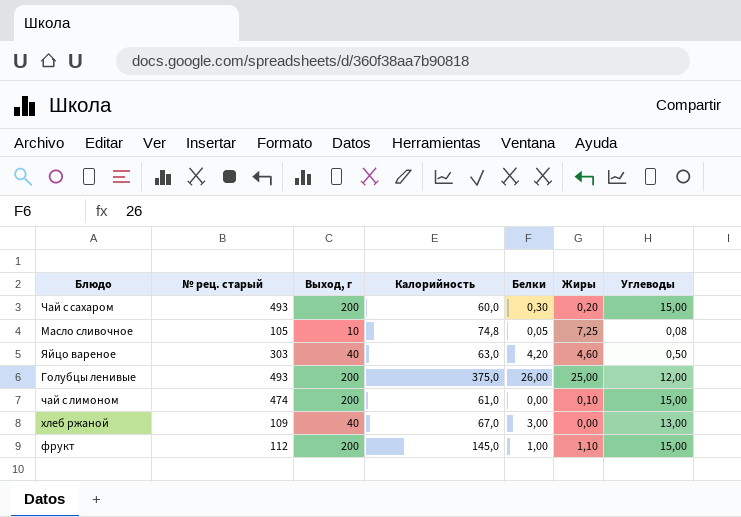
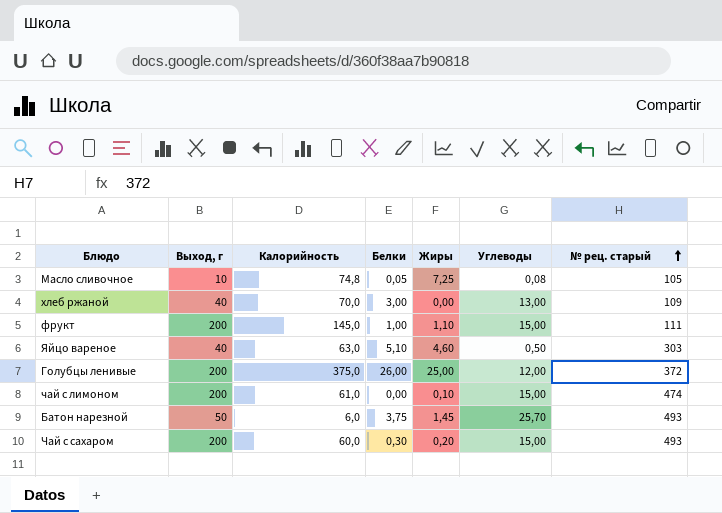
row order: none -> № рец. старый ascending
column № рец. старый | position: 2 -> 7
хлеб ржаной | Калорийность: 67,0 -> 70,0
фрукт | № рец. старый: 112 -> 111
Яйцо вареное | Белки: 4,20 -> 5,10
Голубцы ленивые | № рец. старый: 493 -> 372
row Батон нарезной: none -> 50 | 6,0 | 3,75 | 1,45 | 25,70 | 493

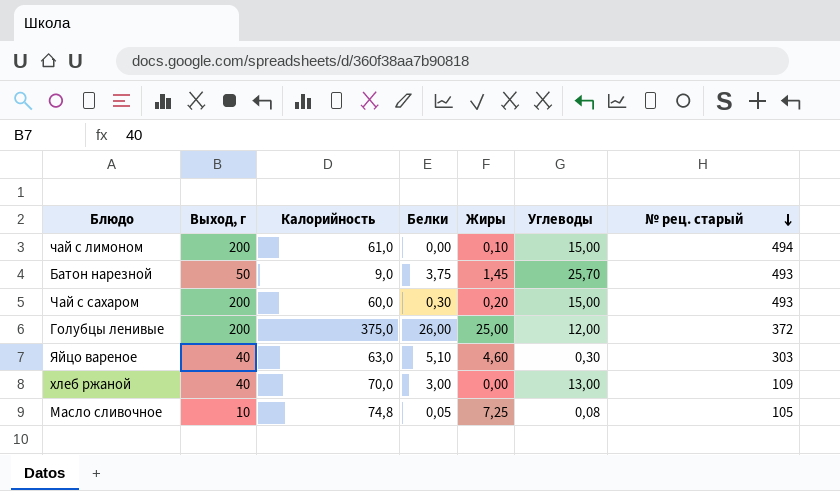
row order: № рец. старый ascending -> № рец. старый descending
row фрукт: 200 | 145,0 | 1,00 | 1,10 | 15,00 | 111 -> none
чай с лимоном | № рец. старый: 474 -> 494
Батон нарезной | Калорийность: 6,0 -> 9,0
Яйцо вареное | Углеводы: 0,50 -> 0,30

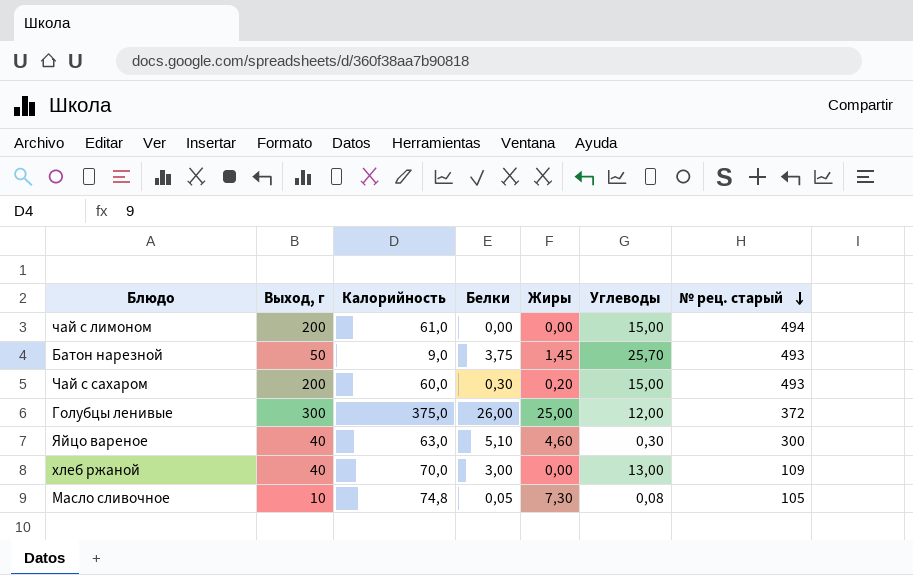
чай с лимоном | Жиры: 0,10 -> 0,00
Голубцы ленивые | Выход, г: 200 -> 300
Яйцо вареное | № рец. старый: 303 -> 300
Масло сливочное | Жиры: 7,25 -> 7,30

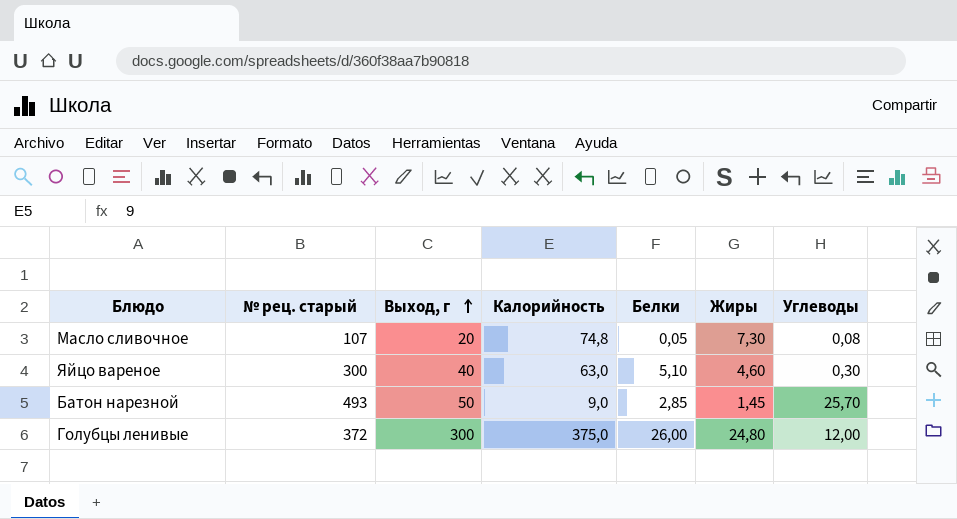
row order: № рец. старый descending -> Выход, г ascending
column № рец. старый | position: 7 -> 2
row чай с лимоном: 200 | 61,0 | 0,00 | 0,00 | 15,00 | 494 -> none
row Чай с сахаром: 200 | 60,0 | 0,30 | 0,20 | 15,00 | 493 -> none
row хлеб ржаной: 40 | 70,0 | 3,00 | 0,00 | 13,00 | 109 -> none
Масло сливочное | № рец. старый: 105 -> 107
Масло сливочное | Выход, г: 10 -> 20
Батон нарезной | Белки: 3,75 -> 2,85
Голубцы ленивые | Жиры: 25,00 -> 24,80

